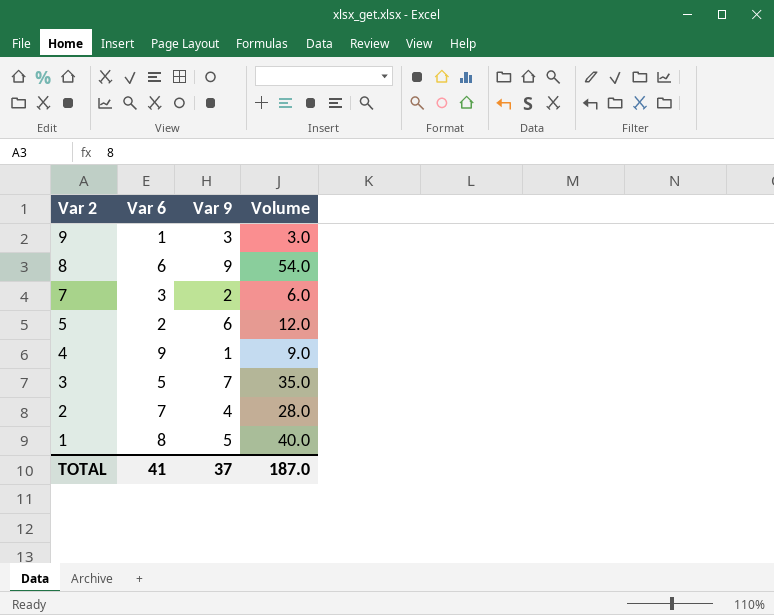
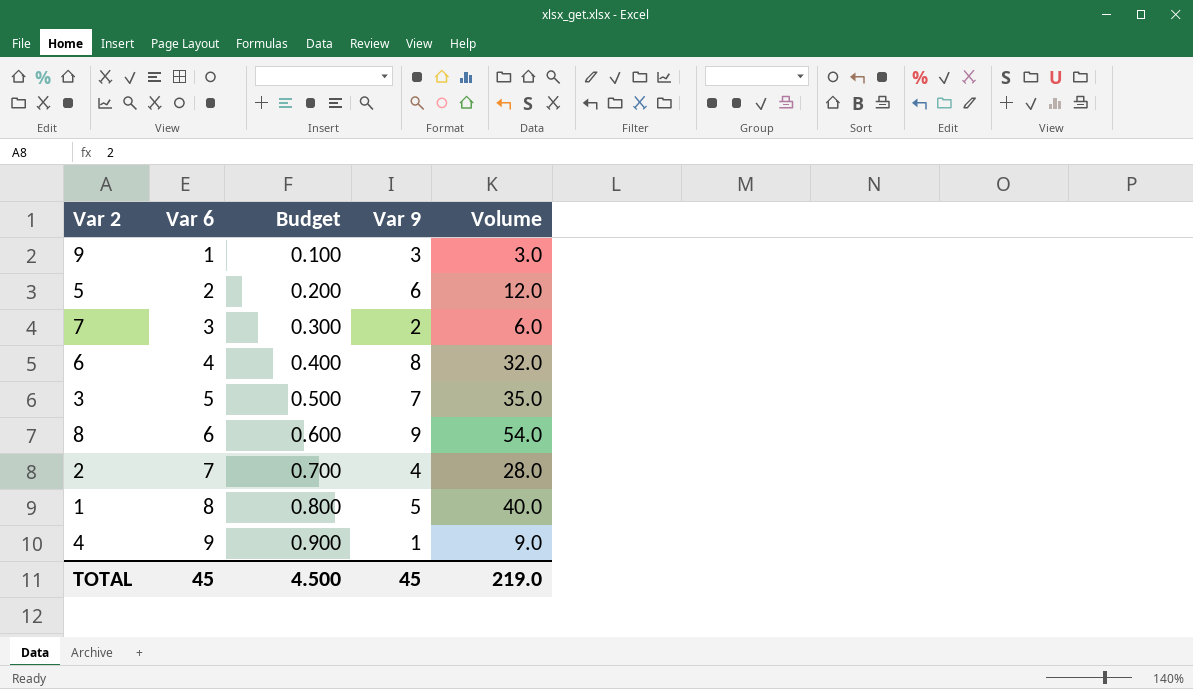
row order: Var 2 descending -> Var 6 ascending
column Budget | formula: none -> [Var 6] * 0.1
row 6: none -> 4 | 0.400 | 8 | 32.0
TOTAL | Var 6: 41 -> 45
TOTAL | Var 9: 37 -> 45
TOTAL | Volume: 187.0 -> 219.0

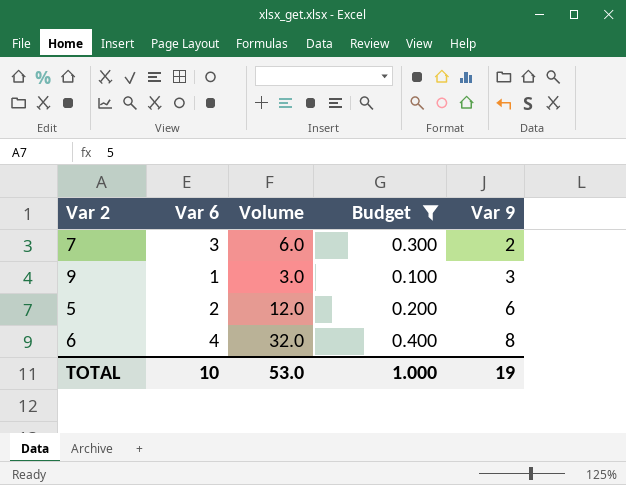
filter: none -> Budget <= 0.400
row order: Var 6 ascending -> Var 9 ascending
column Volume | position: 5 -> 3
TOTAL | Var 6: 45 -> 10
TOTAL | Volume: 219.0 -> 53.0
TOTAL | Budget: 4.500 -> 1.000
TOTAL | Var 9: 45 -> 19

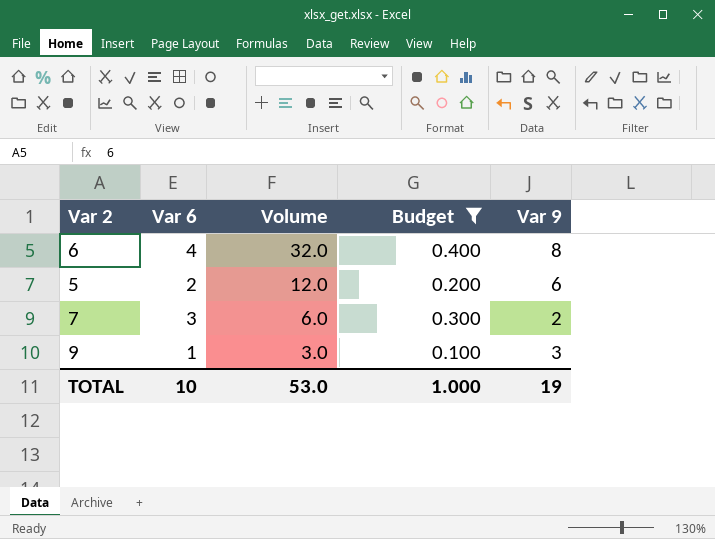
row order: Var 9 ascending -> Volume descending

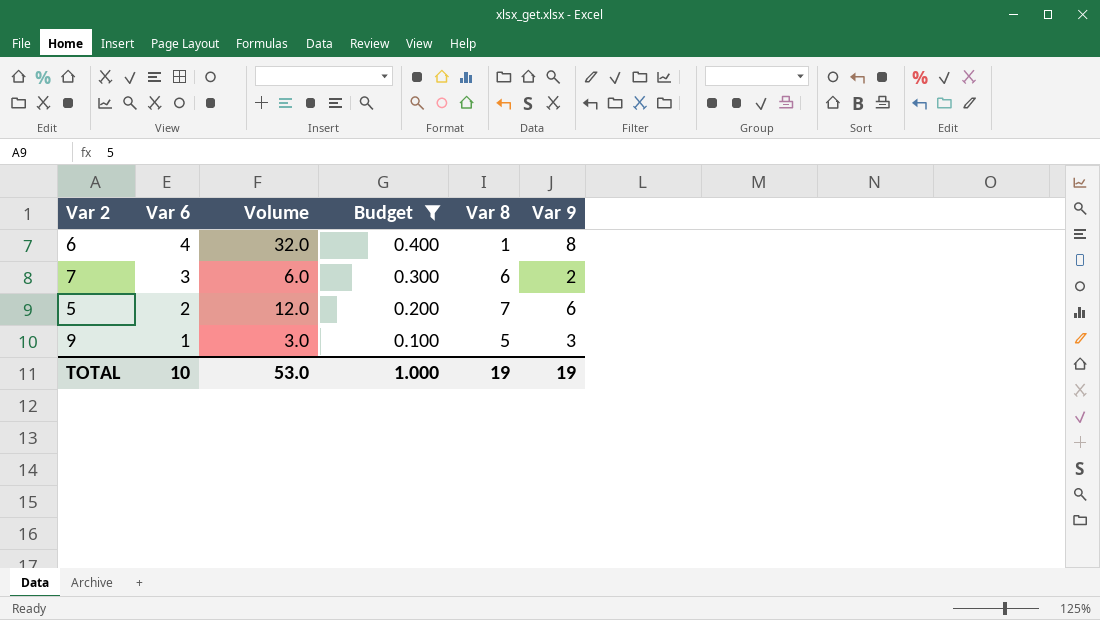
row order: Volume descending -> Var 6 descending
column Var 8 | position: none -> 5

